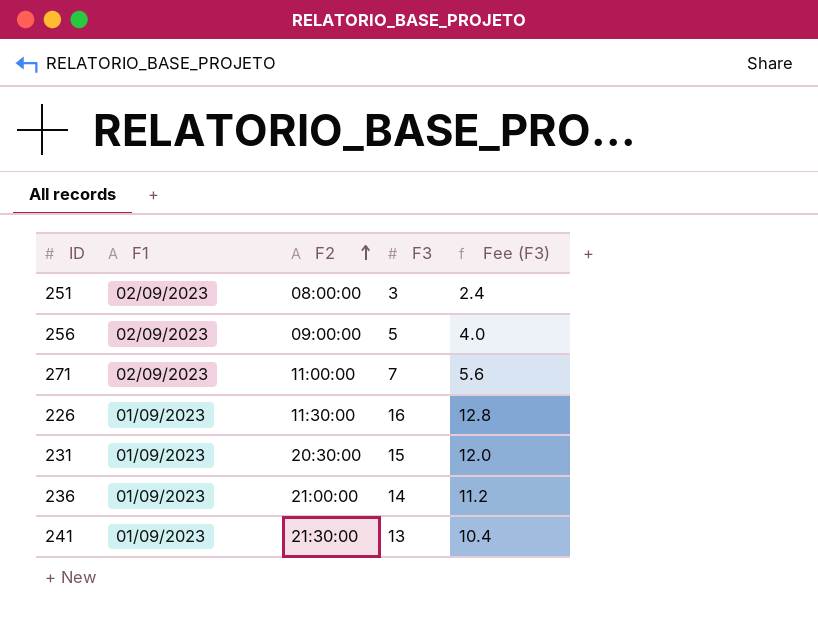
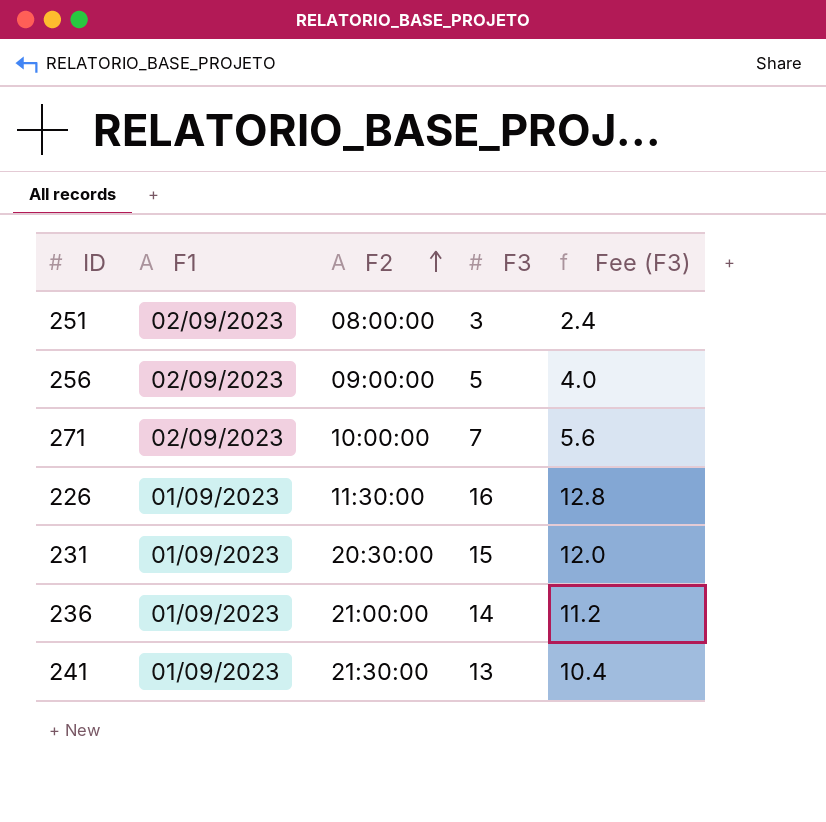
271 | F2: 11:00:00 -> 10:00:00

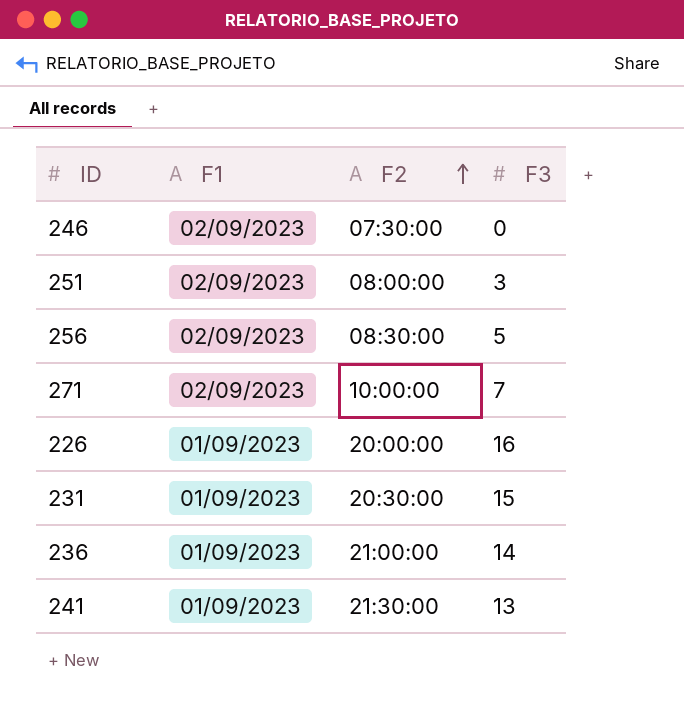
column Fee (F3) | formula: [F3] * 0.8 -> none
row 246: none -> 02/09/2023 | 07:30:00 | 0
256 | F2: 09:00:00 -> 08:30:00
226 | F2: 11:30:00 -> 20:00:00

